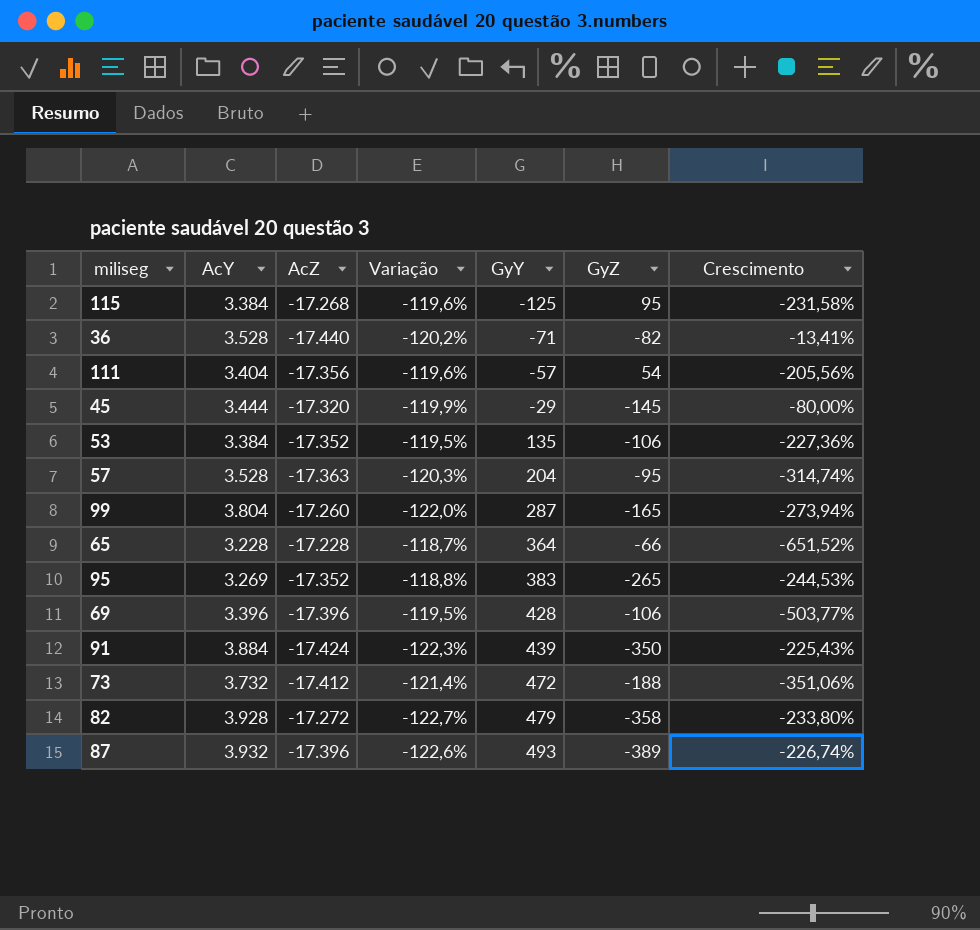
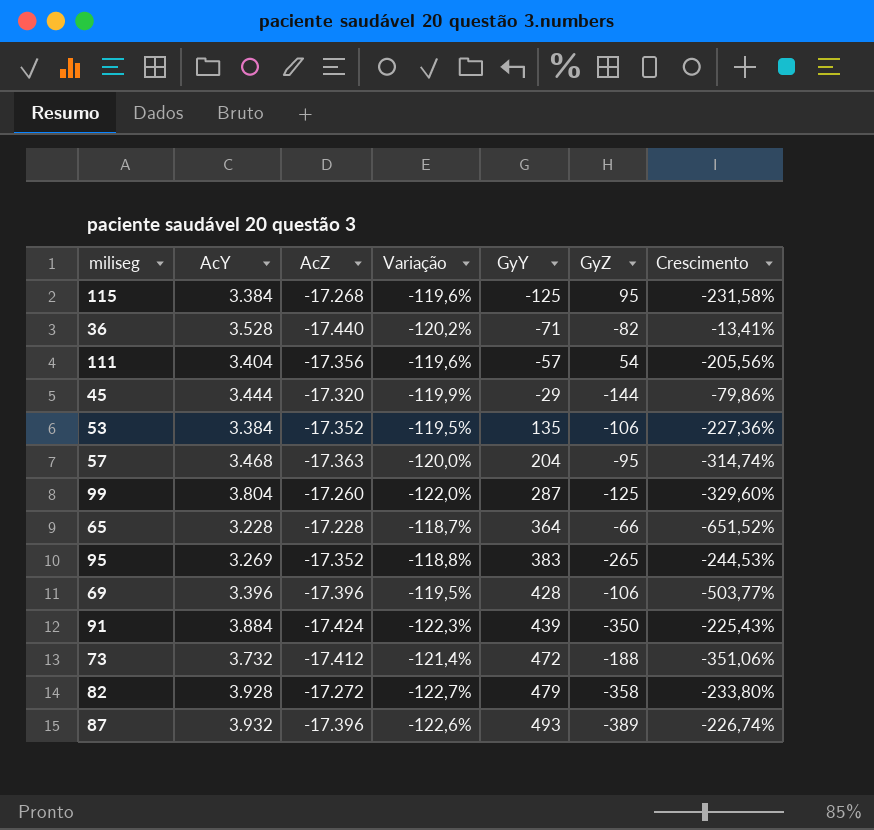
45 | GyZ: -145 -> -144
45 | Crescimento: -80,00% -> -79,86%
57 | AcY: 3.528 -> 3.468
57 | Variação: -120,3% -> -120,0%
99 | GyZ: -165 -> -125
99 | Crescimento: -273,94% -> -329,60%

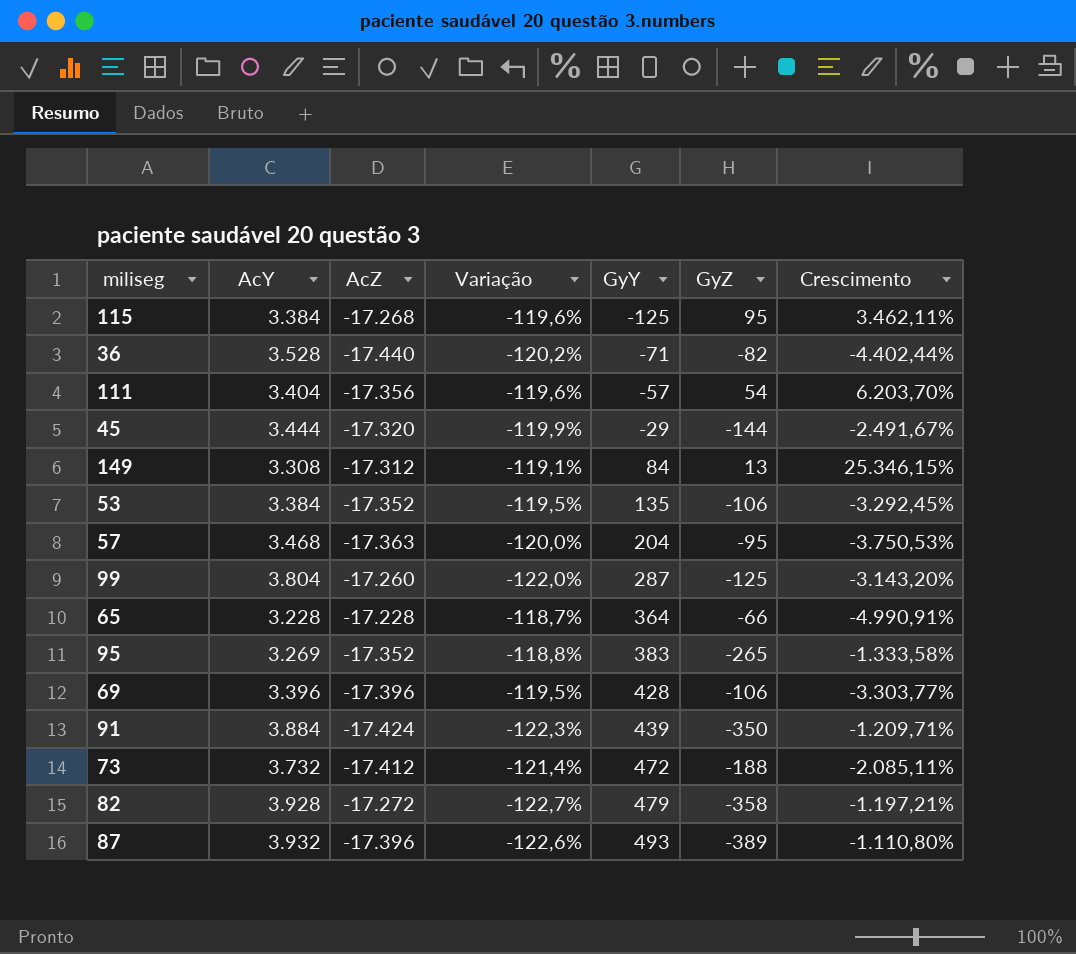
column Crescimento | formula: ([GyY] - [GyZ]) / [GyZ] -> ([AcY] - [GyZ]) / [GyZ]
row 149: none -> 3.308 | -17.312 | -119,1% | 84 | 13 | 25.346,15%

